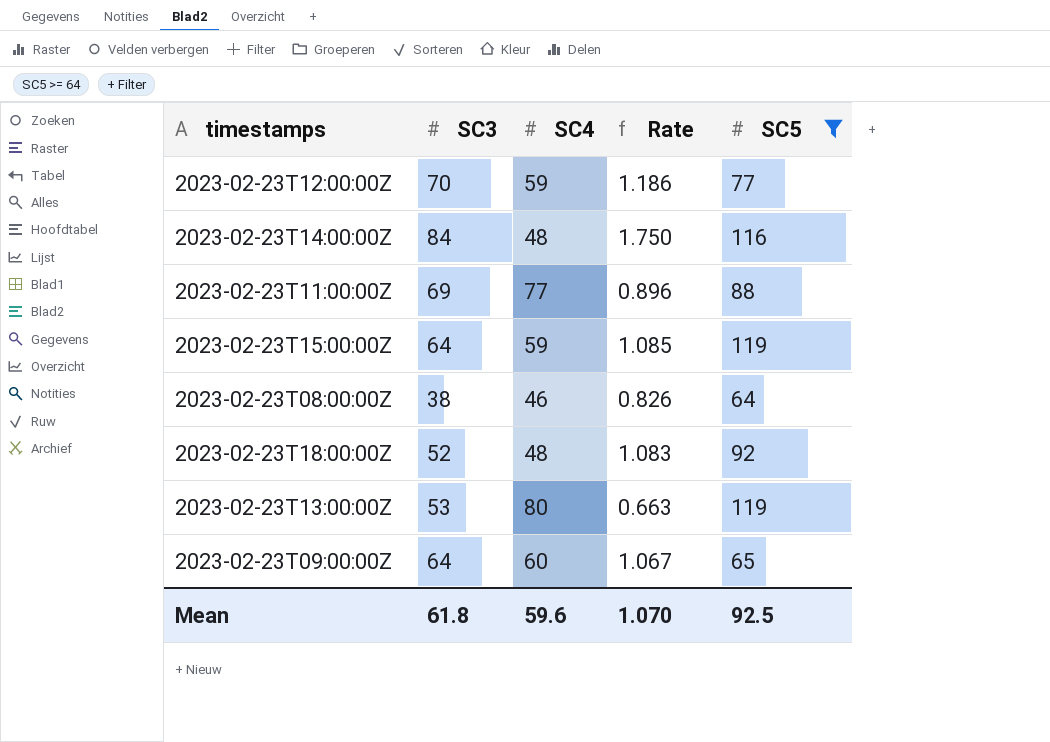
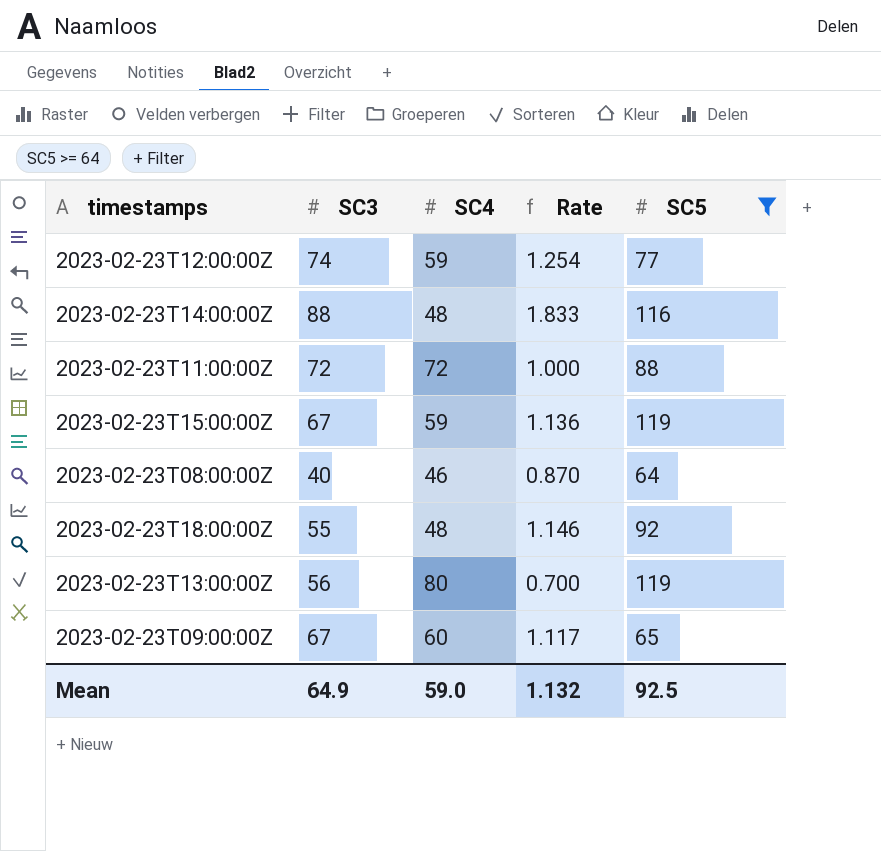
2023-02-23T12:00:00Z | SC3: 70 -> 74
2023-02-23T12:00:00Z | Rate: 1.186 -> 1.254
2023-02-23T14:00:00Z | SC3: 84 -> 88
2023-02-23T14:00:00Z | Rate: 1.750 -> 1.833
2023-02-23T11:00:00Z | SC3: 69 -> 72
2023-02-23T11:00:00Z | SC4: 77 -> 72
2023-02-23T11:00:00Z | Rate: 0.896 -> 1.000
2023-02-23T15:00:00Z | SC3: 64 -> 67
2023-02-23T15:00:00Z | Rate: 1.085 -> 1.136
2023-02-23T08:00:00Z | SC3: 38 -> 40
2023-02-23T08:00:00Z | Rate: 0.826 -> 0.870
2023-02-23T18:00:00Z | SC3: 52 -> 55
2023-02-23T18:00:00Z | Rate: 1.083 -> 1.146
2023-02-23T13:00:00Z | SC3: 53 -> 56
2023-02-23T13:00:00Z | Rate: 0.663 -> 0.700
2023-02-23T09:00:00Z | SC3: 64 -> 67
2023-02-23T09:00:00Z | Rate: 1.067 -> 1.117
Mean | SC3: 61.8 -> 64.9
Mean | SC4: 59.6 -> 59.0
Mean | Rate: 1.070 -> 1.132

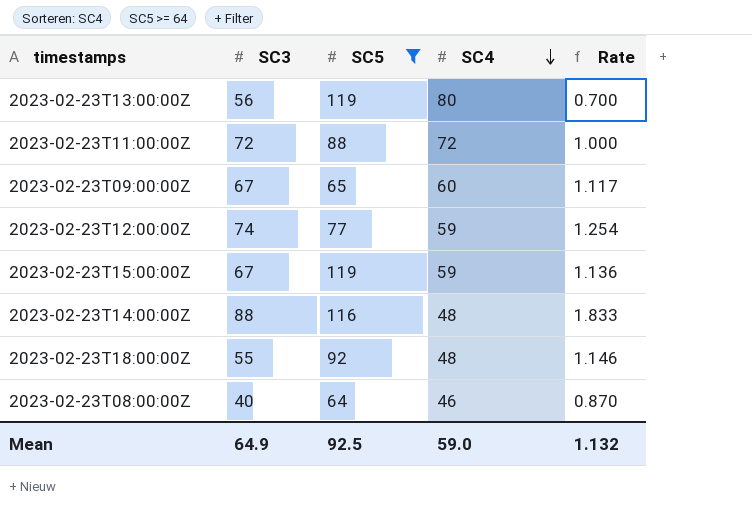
row order: none -> SC4 descending
column SC5 | position: 5 -> 3

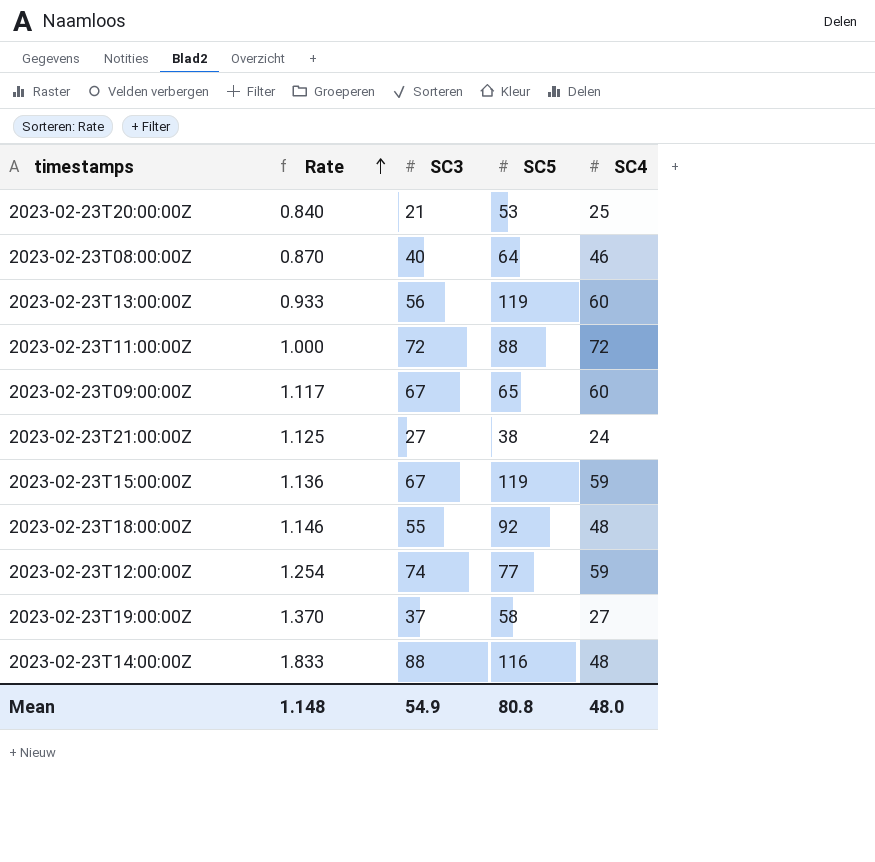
filter: SC5 >= 64 -> none
row order: SC4 descending -> Rate ascending
column Rate | position: 5 -> 2
2023-02-23T13:00:00Z | Rate: 0.700 -> 0.933
2023-02-23T13:00:00Z | SC4: 80 -> 60
Mean | Rate: 1.132 -> 1.148
Mean | SC3: 64.9 -> 54.9
Mean | SC5: 92.5 -> 80.8
Mean | SC4: 59.0 -> 48.0

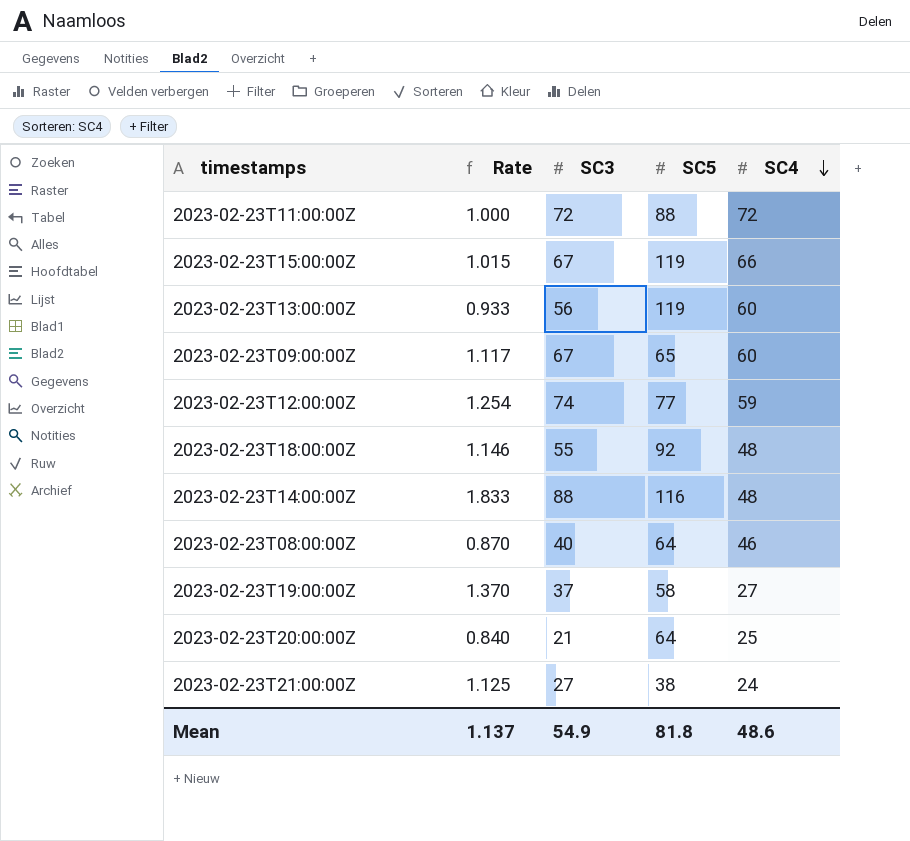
row order: Rate ascending -> SC4 descending
2023-02-23T15:00:00Z | Rate: 1.136 -> 1.015
2023-02-23T15:00:00Z | SC4: 59 -> 66
2023-02-23T20:00:00Z | SC5: 53 -> 64
Mean | Rate: 1.148 -> 1.137
Mean | SC5: 80.8 -> 81.8
Mean | SC4: 48.0 -> 48.6

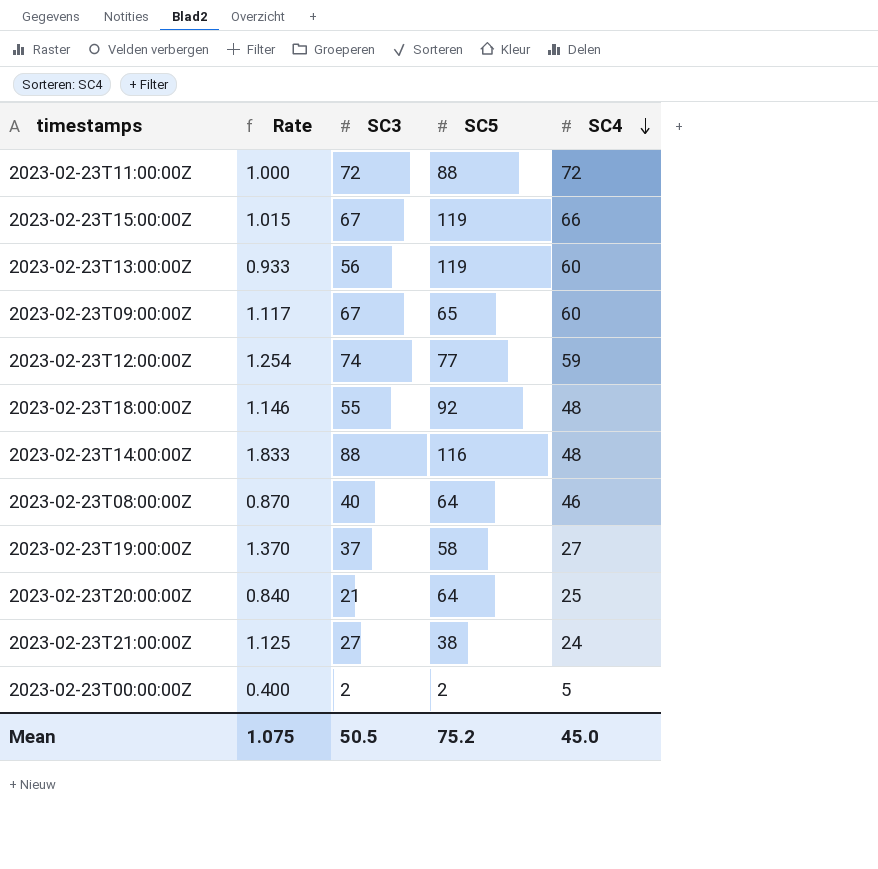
row 2023-02-23T00:00:00Z: none -> 0.400 | 2 | 2 | 5
Mean | Rate: 1.137 -> 1.075
Mean | SC3: 54.9 -> 50.5
Mean | SC5: 81.8 -> 75.2
Mean | SC4: 48.6 -> 45.0

